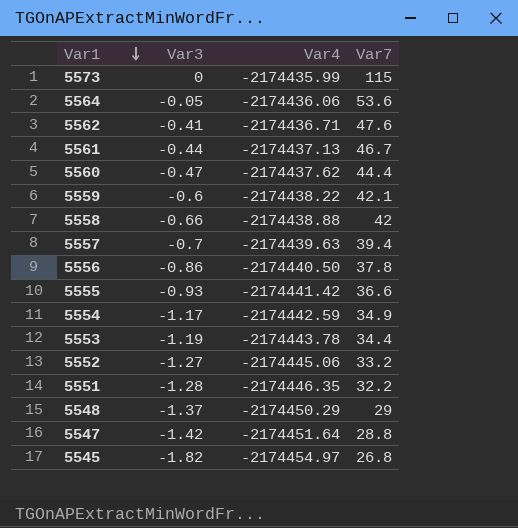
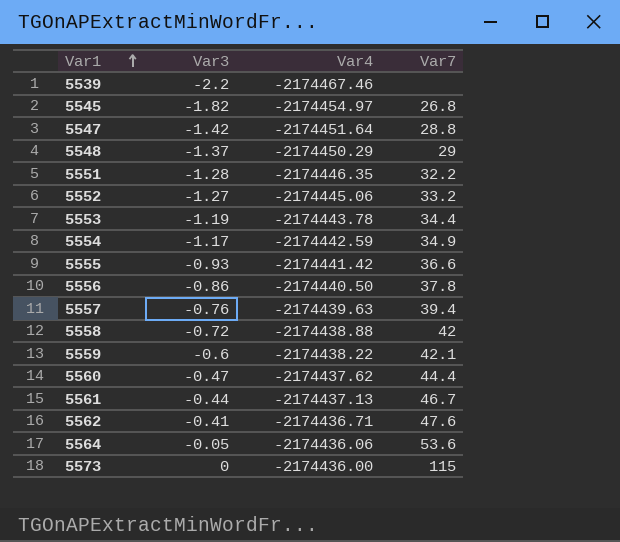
row order: Var1 descending -> Var1 ascending
row 5539: none -> -2.2 | -2174467.46 | none
5557 | Var3: -0.7 -> -0.76
5558 | Var3: -0.66 -> -0.72
5573 | Var4: -2174435.99 -> -2174436.00

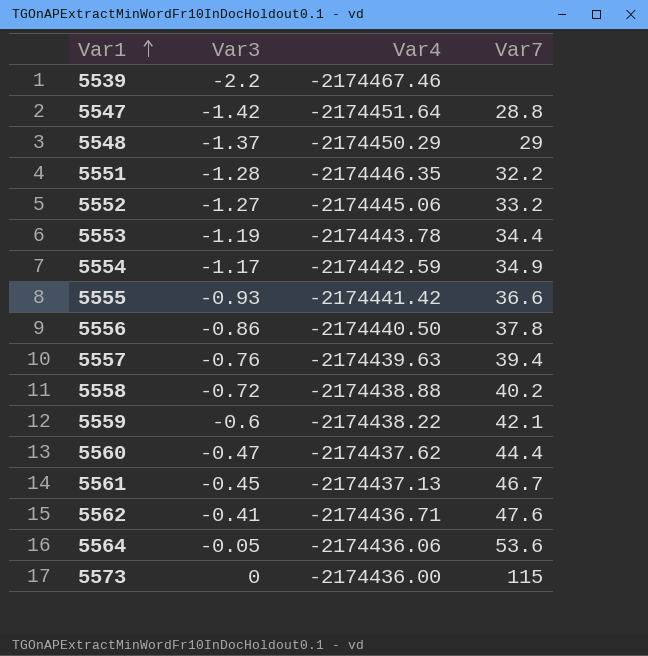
row 5545: -1.82 | -2174454.97 | 26.8 -> none
5558 | Var7: 42 -> 40.2
5561 | Var3: -0.44 -> -0.45

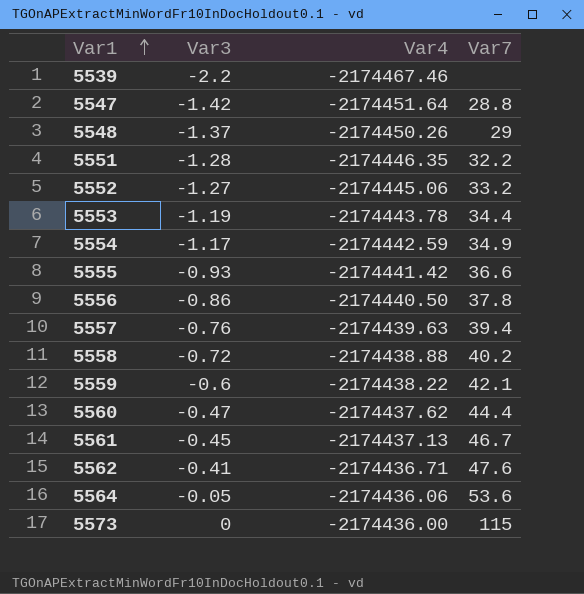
5548 | Var4: -2174450.29 -> -2174450.26

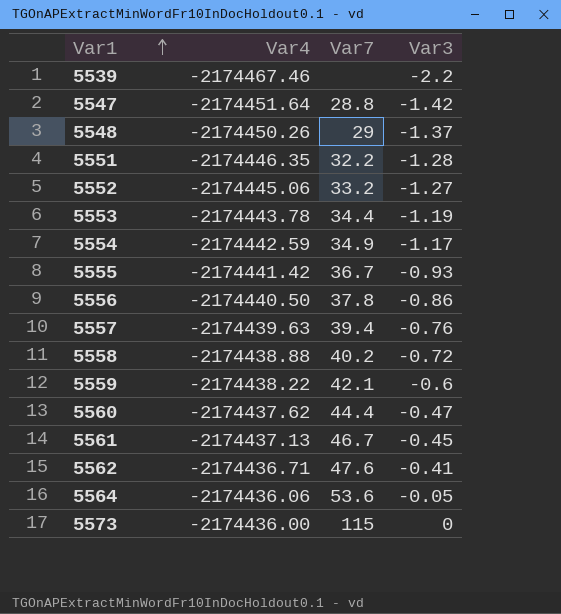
column Var3 | position: 2 -> 4
5555 | Var7: 36.6 -> 36.7

